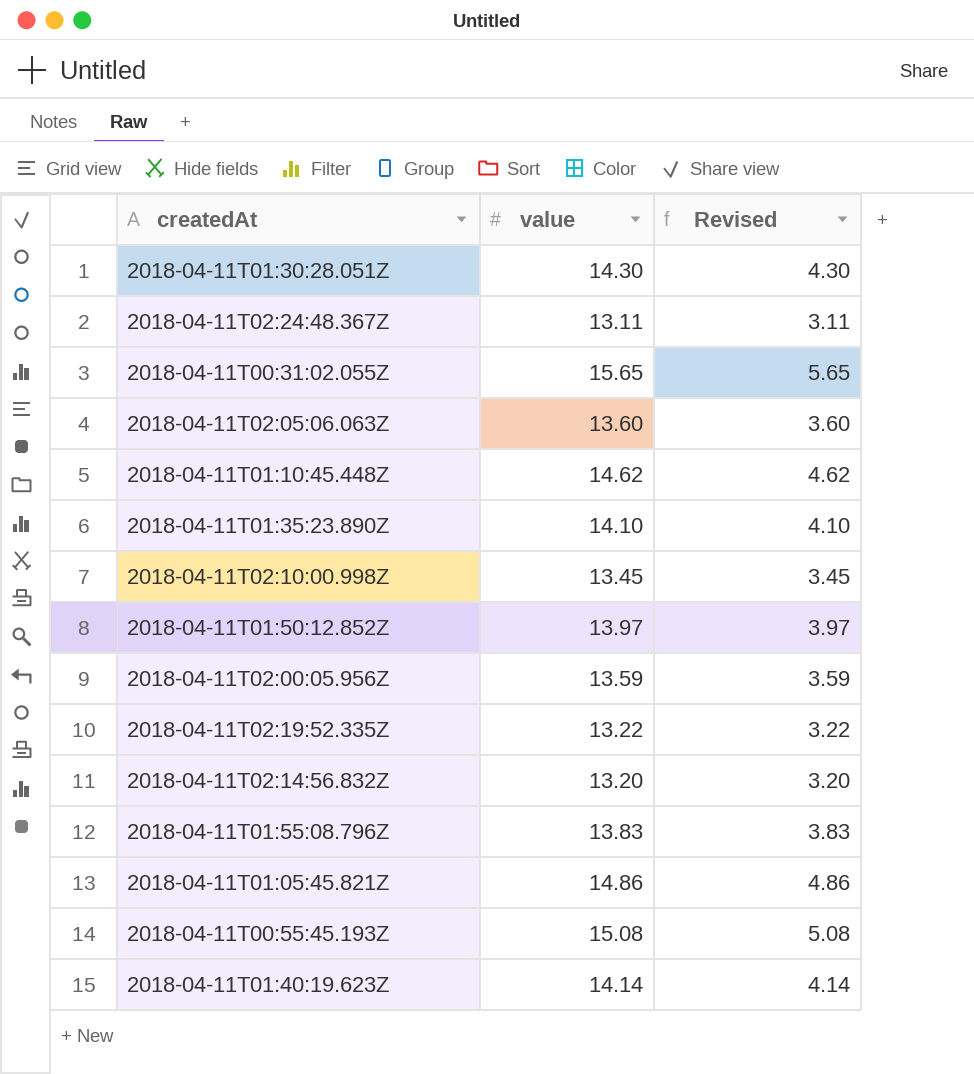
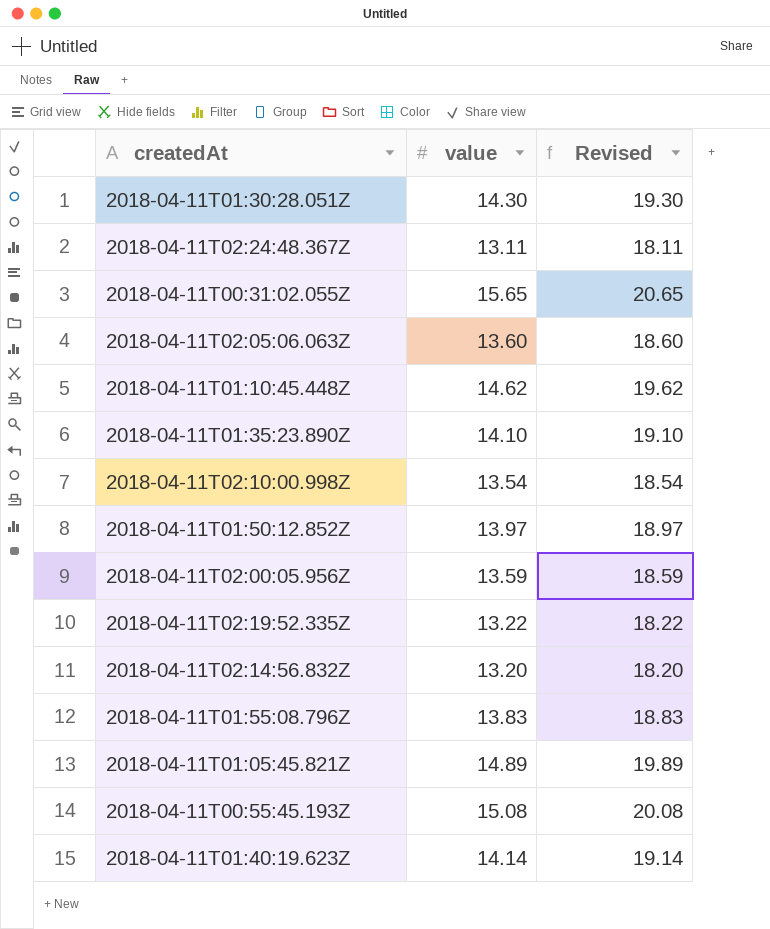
column Revised | formula: [value] - 10 -> [value] + 5
2018-04-11T02:10:00.998Z | value: 13.45 -> 13.54
2018-04-11T01:05:45.821Z | value: 14.86 -> 14.89

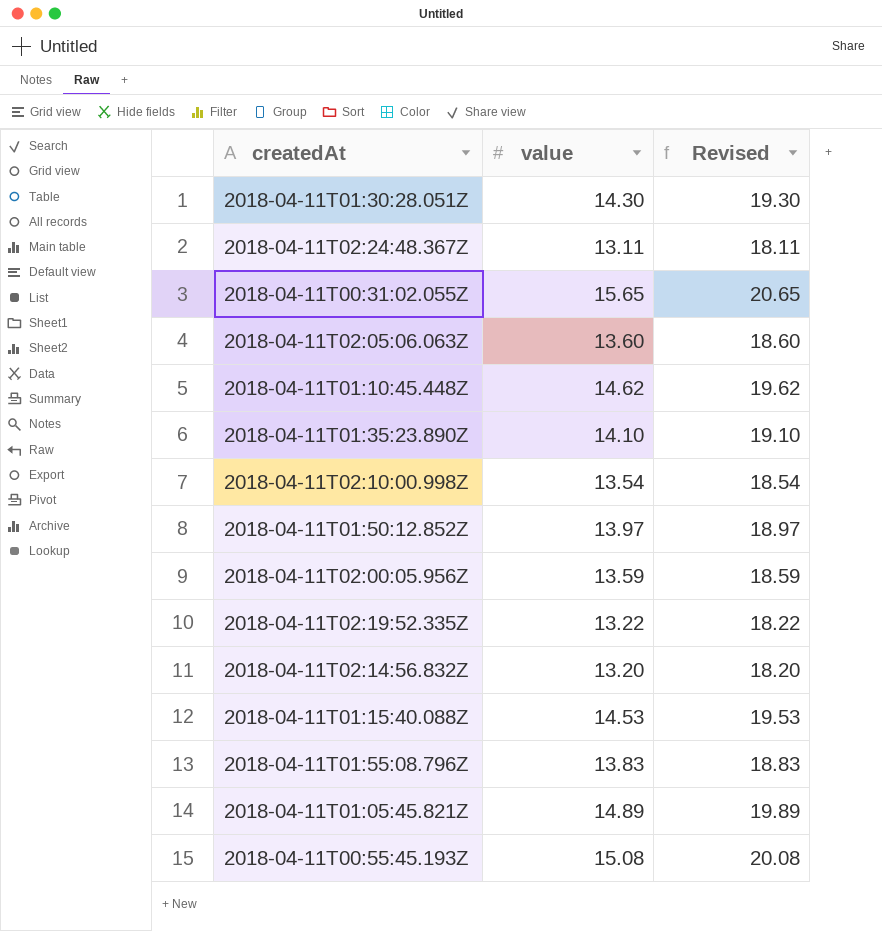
row 2018-04-11T01:40:19.623Z: 14.14 | 19.14 -> none
row 2018-04-11T01:15:40.088Z: none -> 14.53 | 19.53

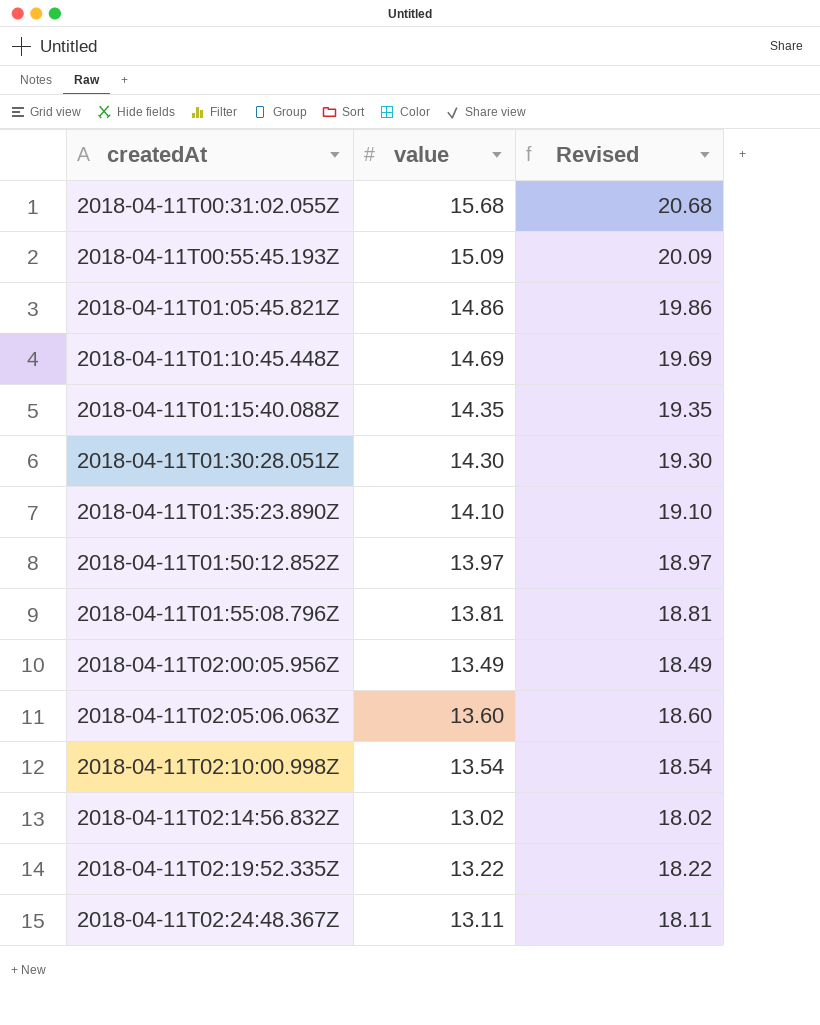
row order: none -> createdAt ascending
2018-04-11T00:31:02.055Z | value: 15.65 -> 15.68
2018-04-11T00:31:02.055Z | Revised: 20.65 -> 20.68
2018-04-11T00:55:45.193Z | value: 15.08 -> 15.09
2018-04-11T00:55:45.193Z | Revised: 20.08 -> 20.09
2018-04-11T01:05:45.821Z | value: 14.89 -> 14.86
2018-04-11T01:05:45.821Z | Revised: 19.89 -> 19.86
2018-04-11T01:10:45.448Z | value: 14.62 -> 14.69
2018-04-11T01:10:45.448Z | Revised: 19.62 -> 19.69
2018-04-11T01:15:40.088Z | value: 14.53 -> 14.35
2018-04-11T01:15:40.088Z | Revised: 19.53 -> 19.35
2018-04-11T01:55:08.796Z | value: 13.83 -> 13.81
2018-04-11T01:55:08.796Z | Revised: 18.83 -> 18.81
2018-04-11T02:00:05.956Z | value: 13.59 -> 13.49
2018-04-11T02:00:05.956Z | Revised: 18.59 -> 18.49
2018-04-11T02:14:56.832Z | value: 13.20 -> 13.02
2018-04-11T02:14:56.832Z | Revised: 18.20 -> 18.02

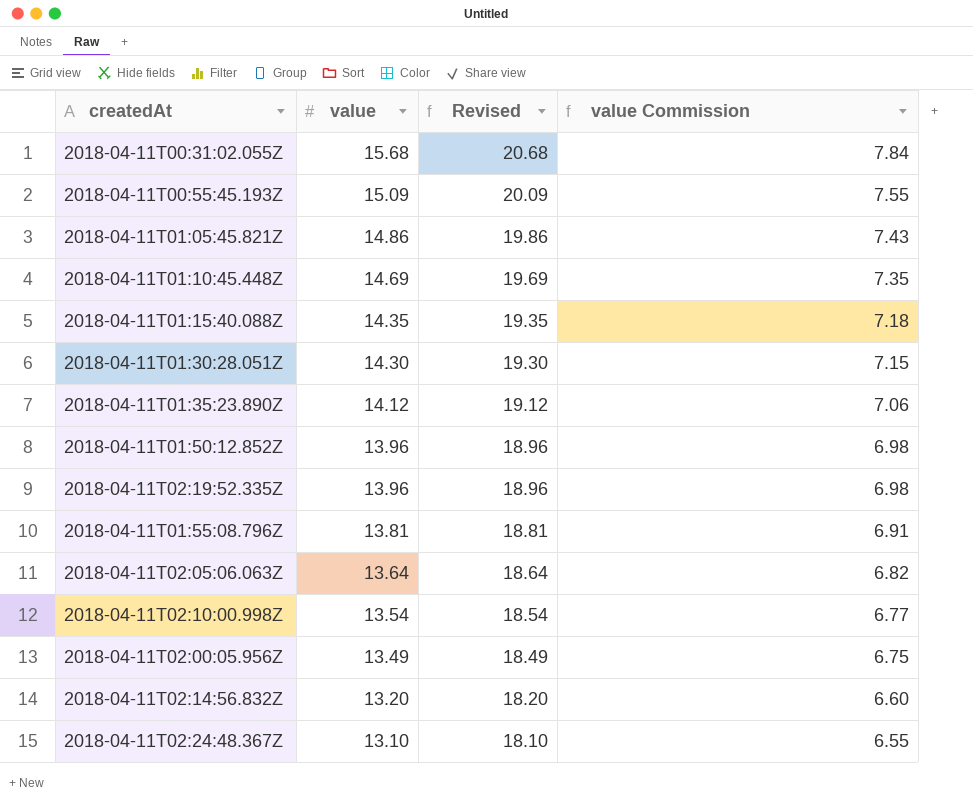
row order: createdAt ascending -> value descending
column value Commission | formula: none -> [value] * 0.5
2018-04-11T01:35:23.890Z | value: 14.10 -> 14.12
2018-04-11T01:35:23.890Z | Revised: 19.10 -> 19.12
2018-04-11T01:50:12.852Z | value: 13.97 -> 13.96
2018-04-11T01:50:12.852Z | Revised: 18.97 -> 18.96
2018-04-11T02:19:52.335Z | value: 13.22 -> 13.96
2018-04-11T02:19:52.335Z | Revised: 18.22 -> 18.96
2018-04-11T02:05:06.063Z | value: 13.60 -> 13.64
2018-04-11T02:05:06.063Z | Revised: 18.60 -> 18.64
2018-04-11T02:14:56.832Z | value: 13.02 -> 13.20
2018-04-11T02:14:56.832Z | Revised: 18.02 -> 18.20
2018-04-11T02:24:48.367Z | value: 13.11 -> 13.10
2018-04-11T02:24:48.367Z | Revised: 18.11 -> 18.10

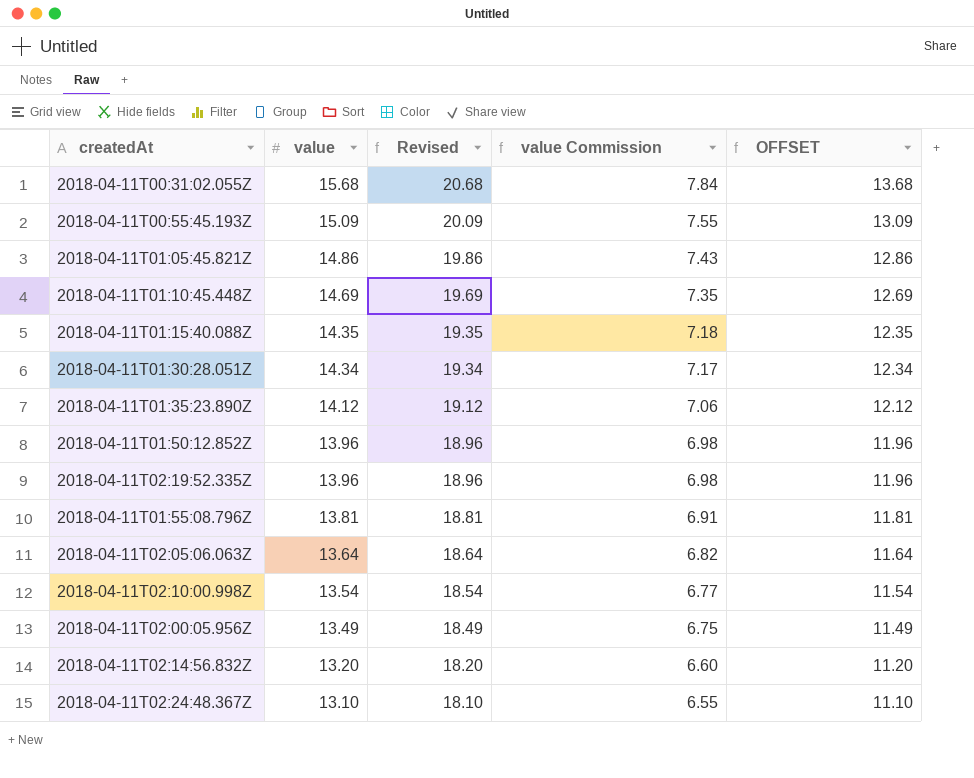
column OFFSET | formula: none -> [value] - 2
2018-04-11T01:30:28.051Z | value: 14.30 -> 14.34
2018-04-11T01:30:28.051Z | Revised: 19.30 -> 19.34
2018-04-11T01:30:28.051Z | value Commission: 7.15 -> 7.17

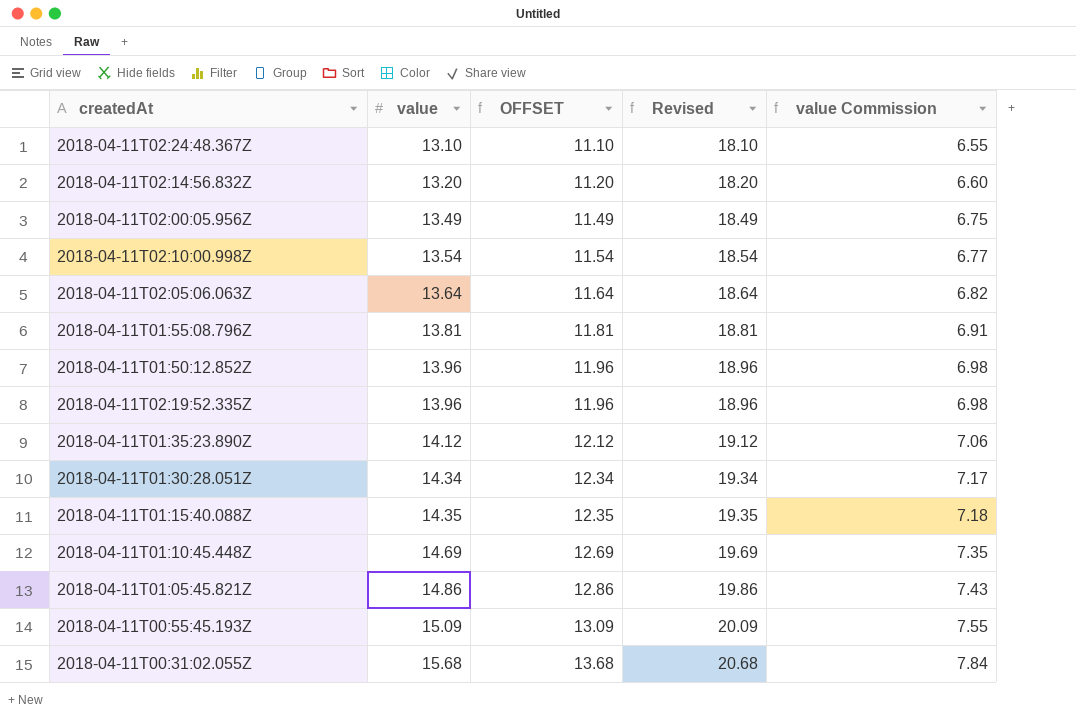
row order: value descending -> value ascending
column OFFSET | position: 5 -> 3

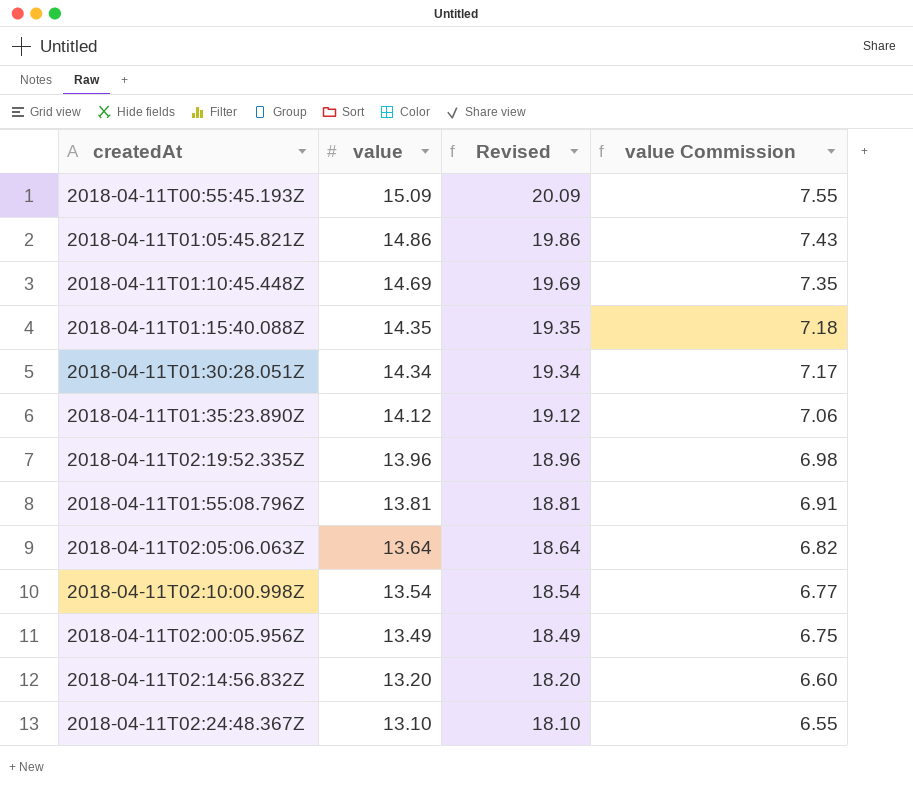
row order: value ascending -> value descending
column OFFSET | formula: [value] - 2 -> none
row 2018-04-11T01:50:12.852Z: 13.96 | 11.96 | 18.96 | 6.98 -> none
row 2018-04-11T00:31:02.055Z: 15.68 | 13.68 | 20.68 | 7.84 -> none

